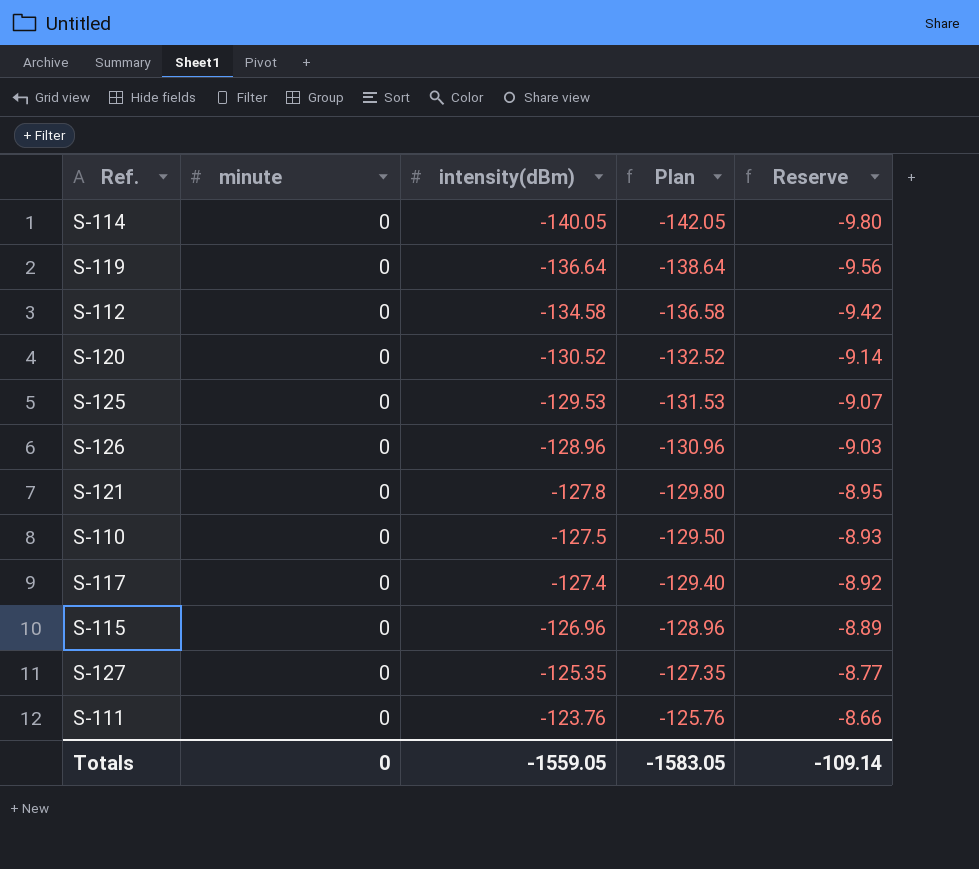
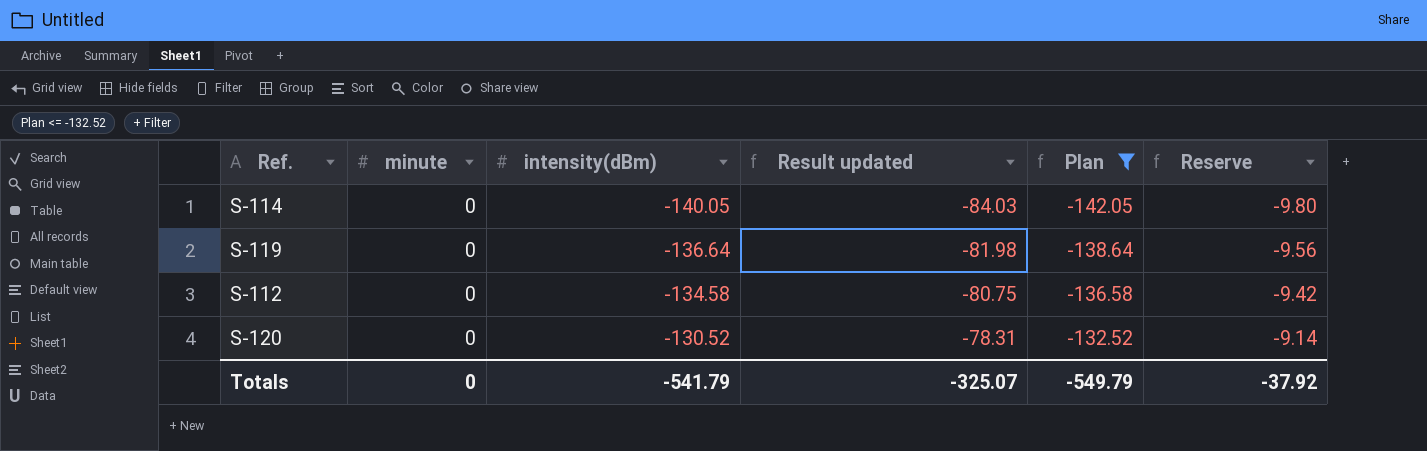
filter: none -> Plan <= -132.52
column Result updated | formula: none -> [intensity(dBm)] * 0.6
Totals | intensity(dBm): -1559.05 -> -541.79
Totals | Plan: -1583.05 -> -549.79
Totals | Reserve: -109.14 -> -37.92

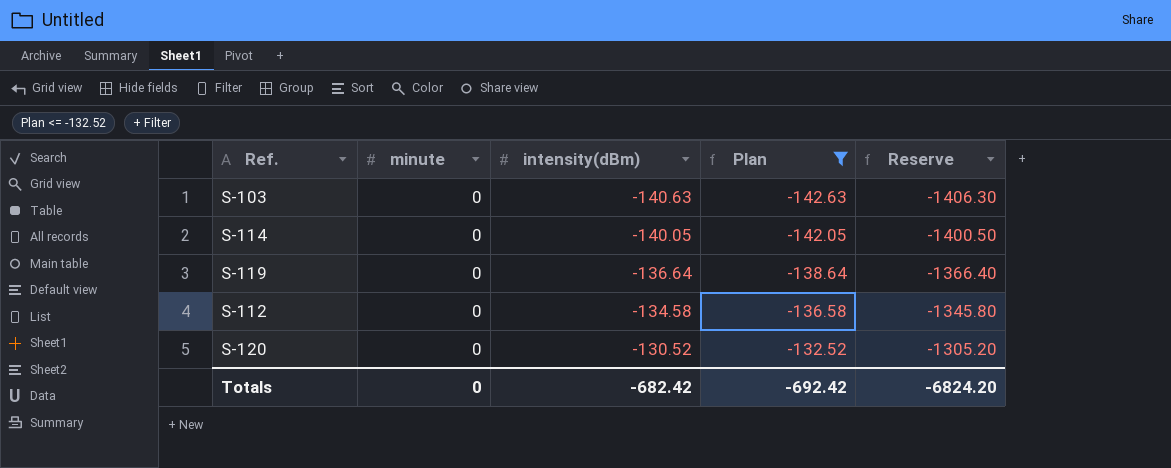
column Result updated | formula: [intensity(dBm)] * 0.6 -> none
column Reserve | formula: [intensity(dBm)] * 0.07 -> [intensity(dBm)] * 10
row S-103: none -> 0 | -140.63 | -142.63 | -1406.30
Totals | intensity(dBm): -541.79 -> -682.42
Totals | Plan: -549.79 -> -692.42
Totals | Reserve: -37.92 -> -6824.20

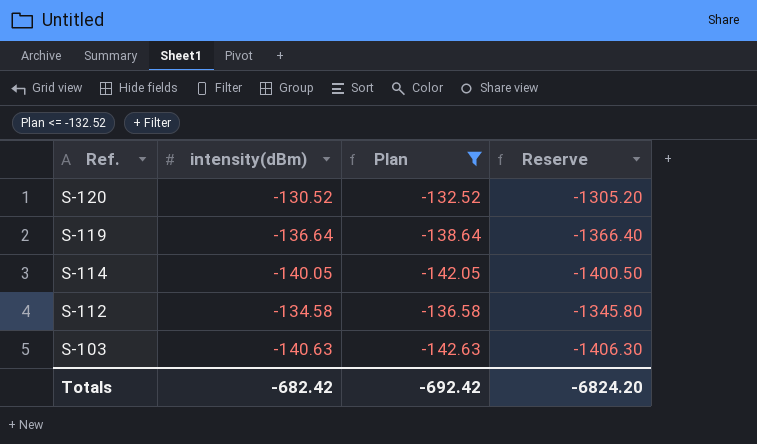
row order: intensity(dBm) ascending -> Ref. descending
column minute | position: 2 -> none

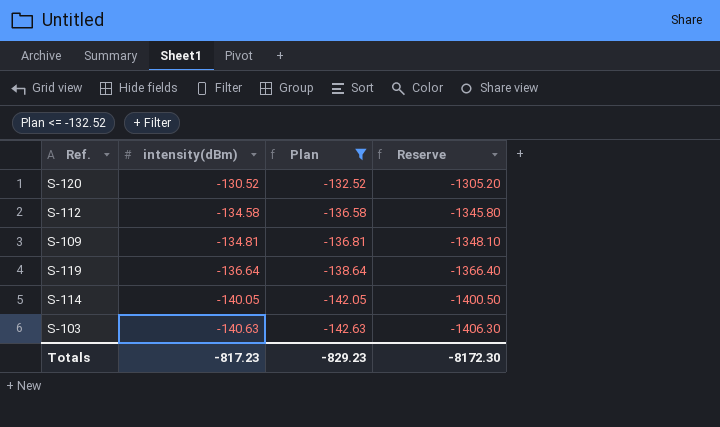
row order: Ref. descending -> intensity(dBm) descending
row S-109: none -> -134.81 | -136.81 | -1348.10
Totals | intensity(dBm): -682.42 -> -817.23
Totals | Plan: -692.42 -> -829.23
Totals | Reserve: -6824.20 -> -8172.30

